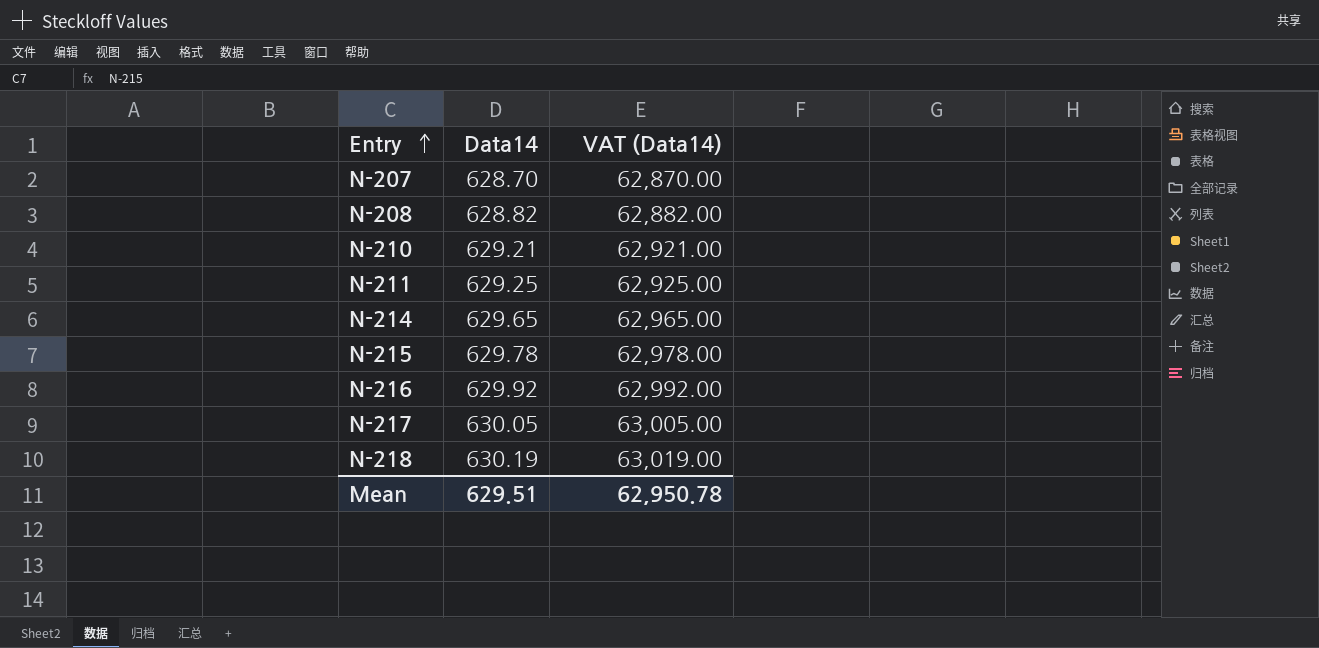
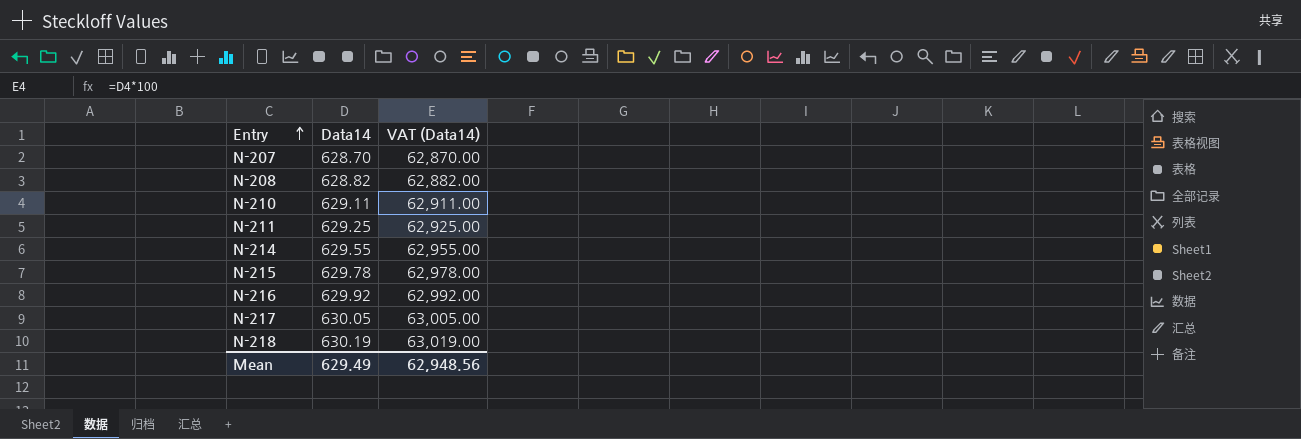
N-210 | Data14: 629.21 -> 629.11
N-210 | VAT (Data14): 62,921.00 -> 62,911.00
N-214 | Data14: 629.65 -> 629.55
N-214 | VAT (Data14): 62,965.00 -> 62,955.00
Mean | Data14: 629.51 -> 629.49
Mean | VAT (Data14): 62,950.78 -> 62,948.56

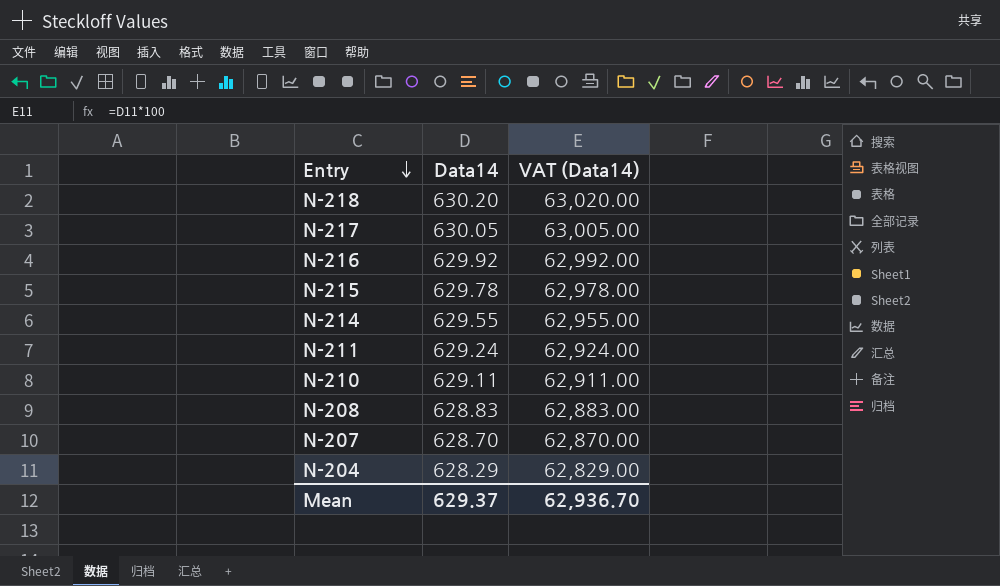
row order: Entry ascending -> Entry descending
N-218 | Data14: 630.19 -> 630.20
N-218 | VAT (Data14): 63,019.00 -> 63,020.00
N-211 | Data14: 629.25 -> 629.24
N-211 | VAT (Data14): 62,925.00 -> 62,924.00
N-208 | Data14: 628.82 -> 628.83
N-208 | VAT (Data14): 62,882.00 -> 62,883.00
row N-204: none -> 628.29 | 62,829.00
Mean | Data14: 629.49 -> 629.37
Mean | VAT (Data14): 62,948.56 -> 62,936.70

